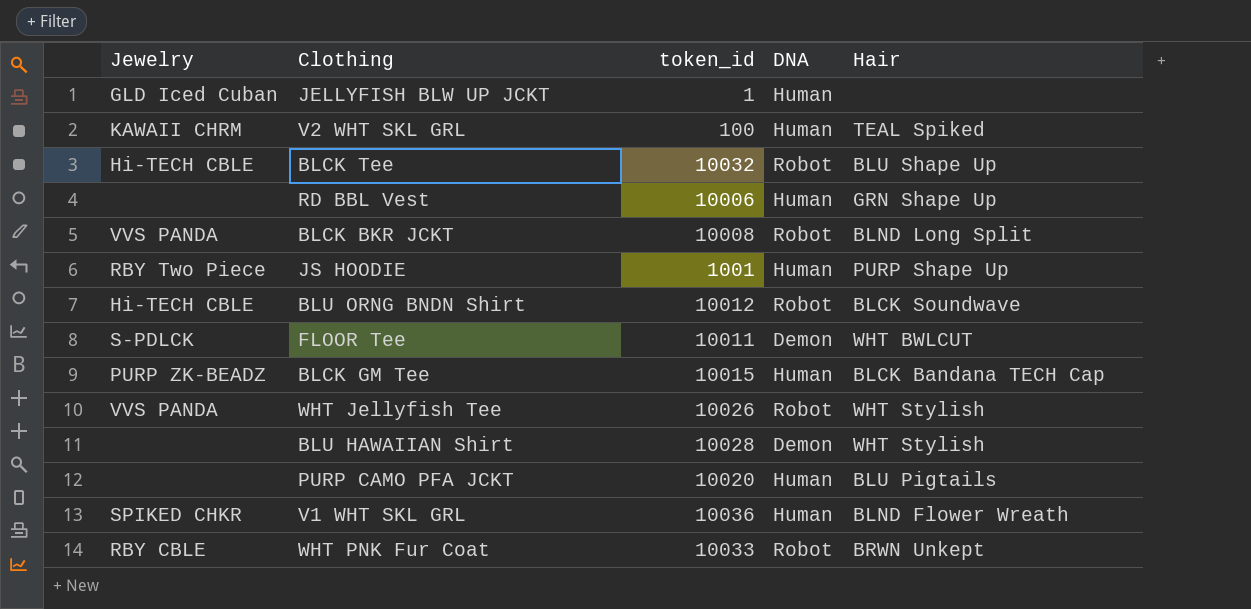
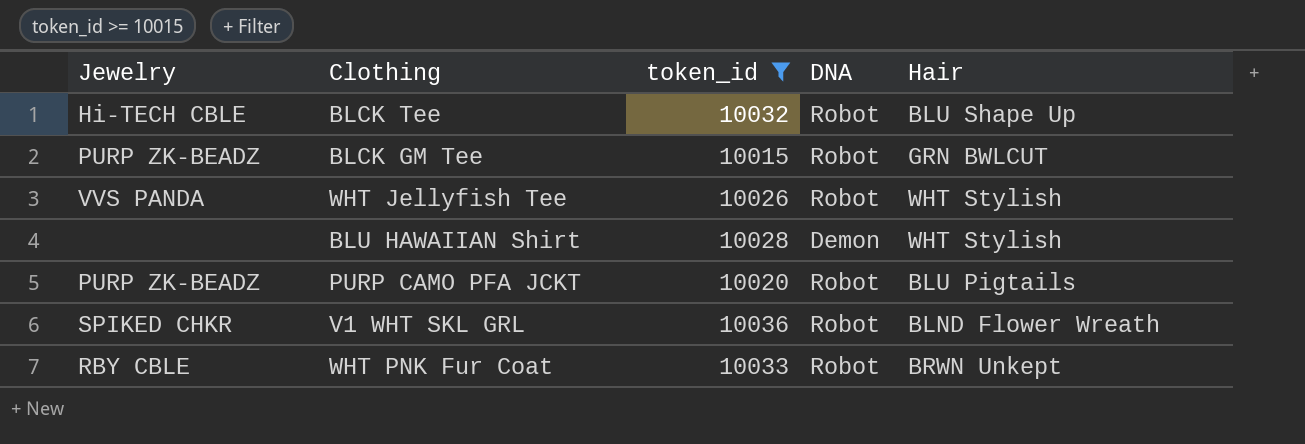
filter: none -> token_id >= 10015
BLCK GM Tee | DNA: Human -> Robot
BLCK GM Tee | Hair: BLCK Bandana TECH Cap -> GRN BWLCUT
PURP CAMO PFA JCKT | Jewelry: none -> PURP ZK-BEADZ
PURP CAMO PFA JCKT | DNA: Human -> Robot
V1 WHT SKL GRL | DNA: Human -> Robot

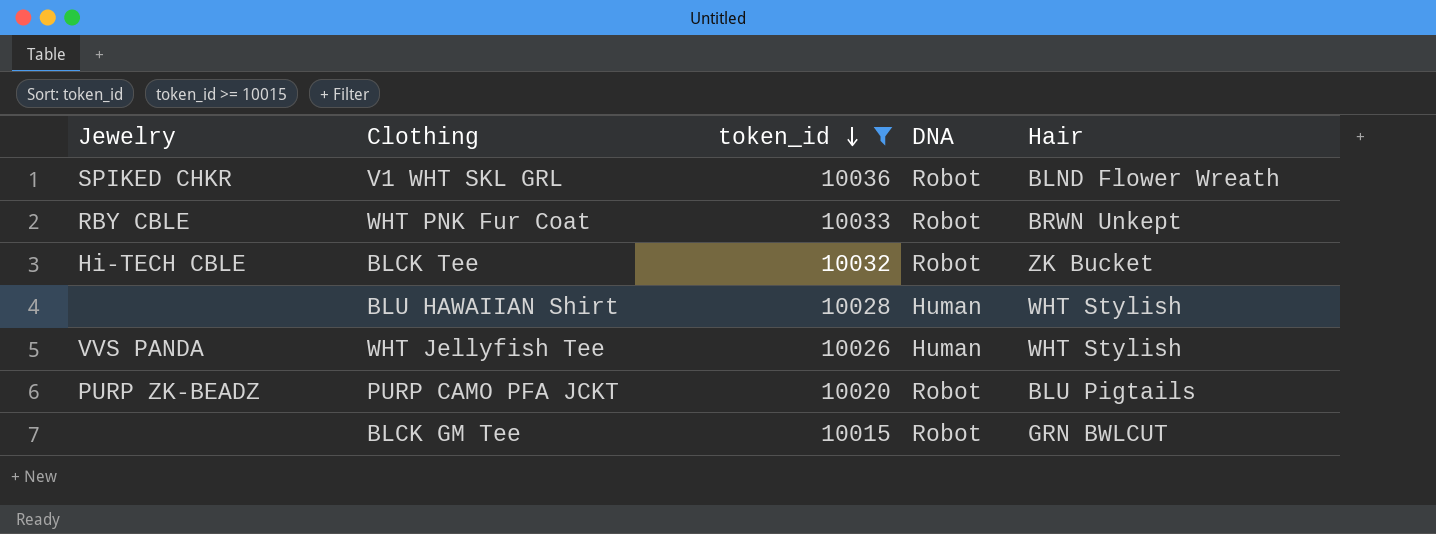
row order: none -> token_id descending
BLCK Tee | Hair: BLU Shape Up -> ZK Bucket
BLU HAWAIIAN Shirt | DNA: Demon -> Human
WHT Jellyfish Tee | DNA: Robot -> Human
BLCK GM Tee | Jewelry: PURP ZK-BEADZ -> none

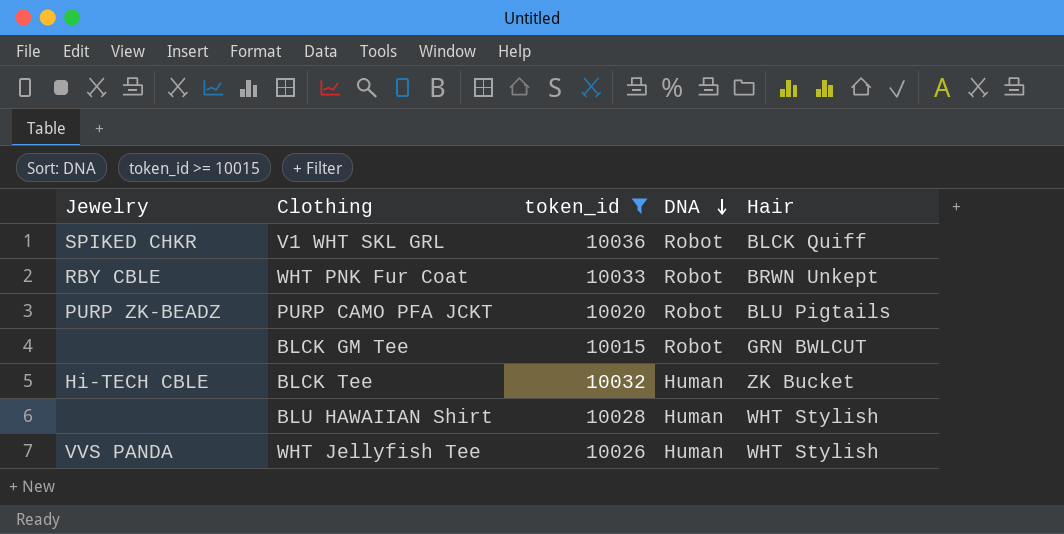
row order: token_id descending -> DNA descending
V1 WHT SKL GRL | Hair: BLND Flower Wreath -> BLCK Quiff
BLCK Tee | DNA: Robot -> Human

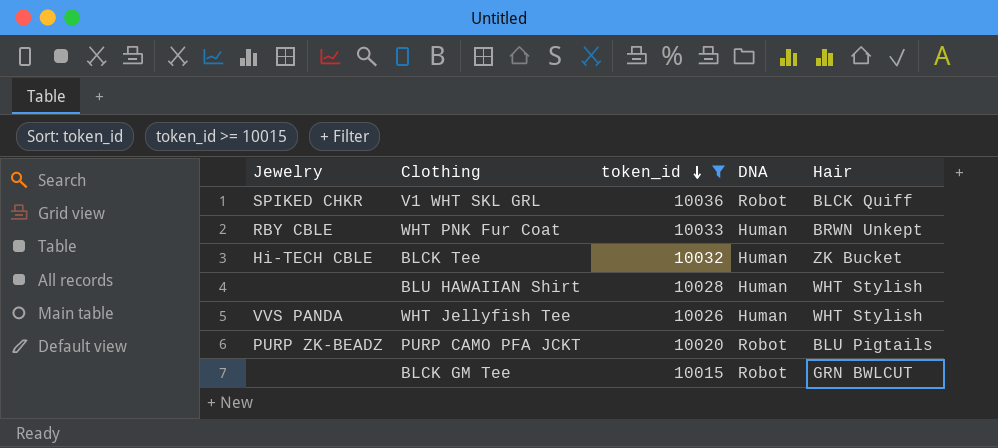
row order: DNA descending -> token_id descending
WHT PNK Fur Coat | DNA: Robot -> Human

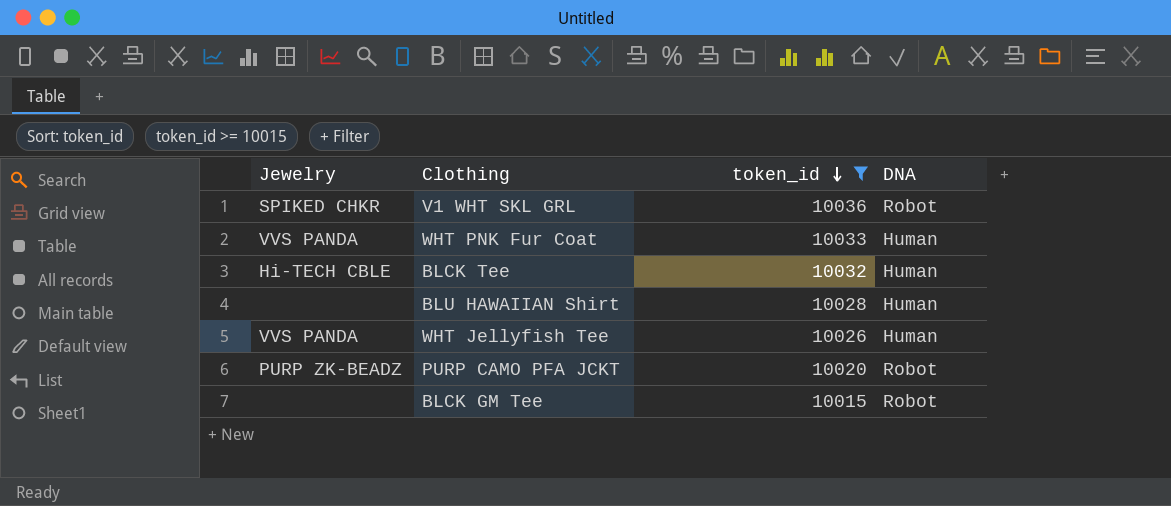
column Hair | position: 5 -> none
WHT PNK Fur Coat | Jewelry: RBY CBLE -> VVS PANDA

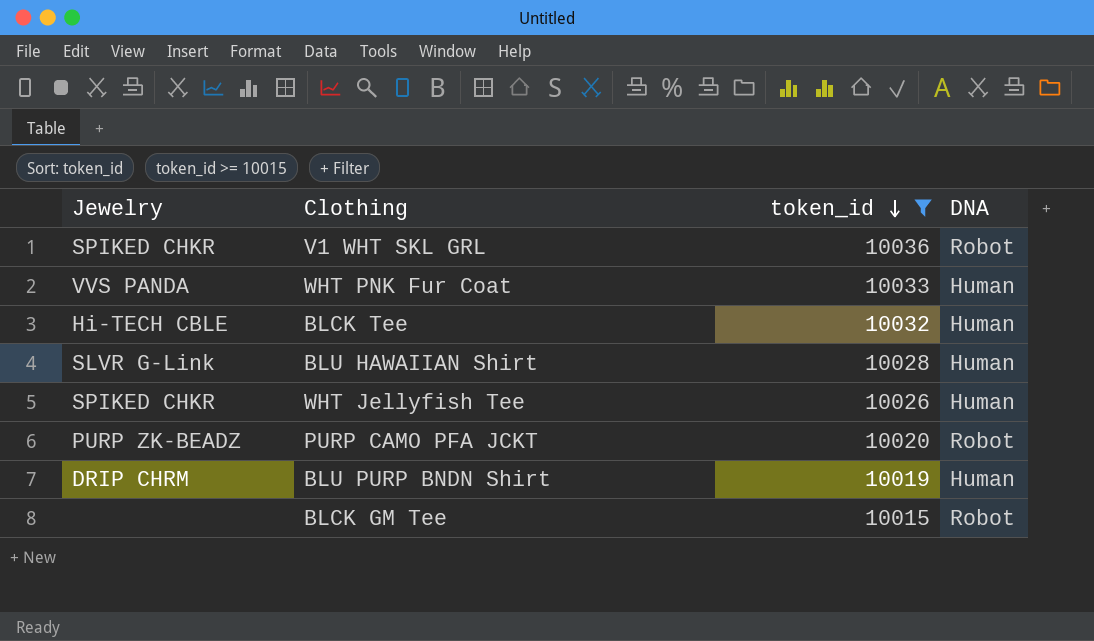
BLU HAWAIIAN Shirt | Jewelry: none -> SLVR G-Link
WHT Jellyfish Tee | Jewelry: VVS PANDA -> SPIKED CHKR
row BLU PURP BNDN Shirt: none -> DRIP CHRM | 10019 | Human

